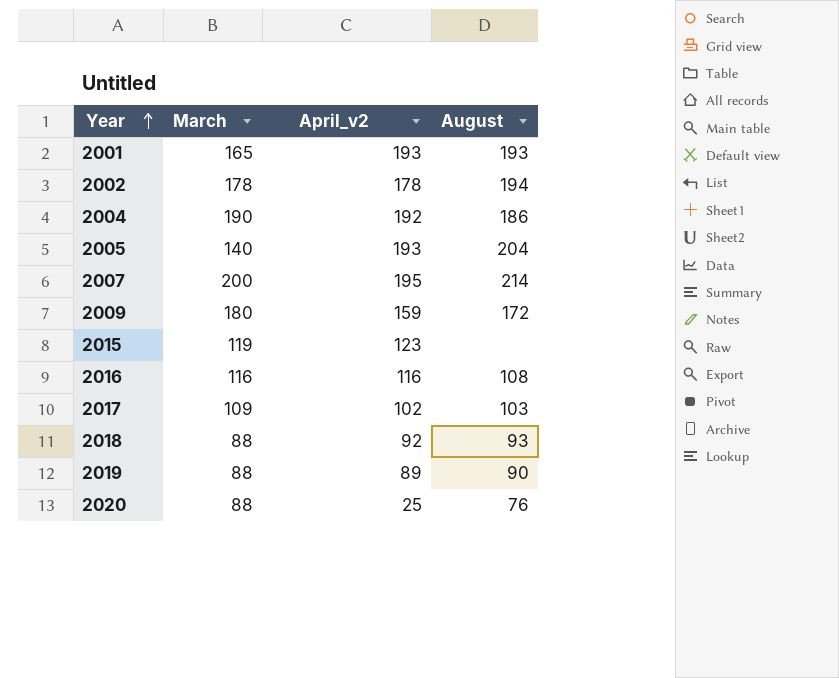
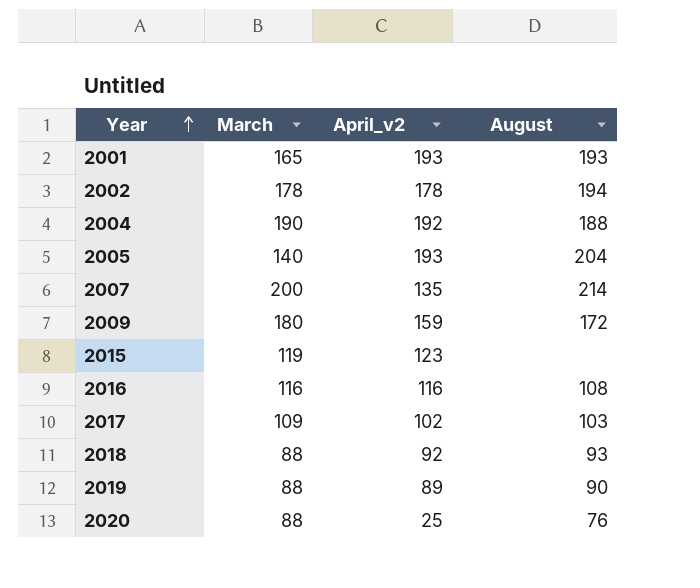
2004 | August: 186 -> 188
2007 | April_v2: 195 -> 135

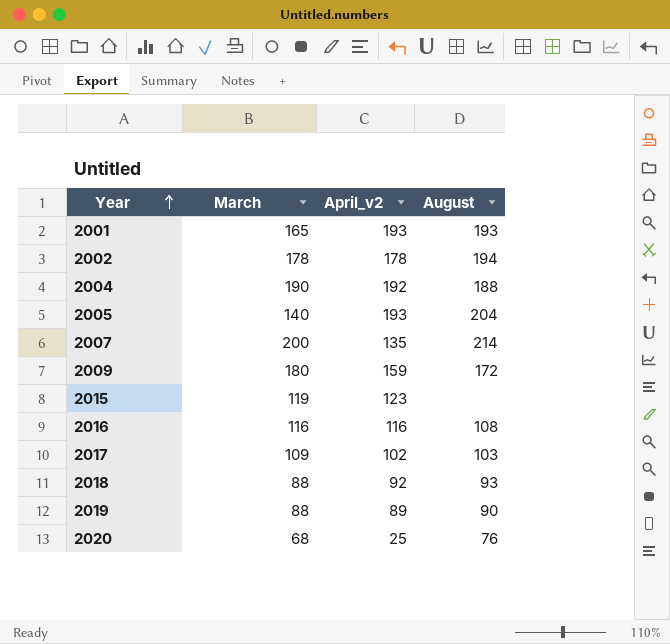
2020 | March: 88 -> 68

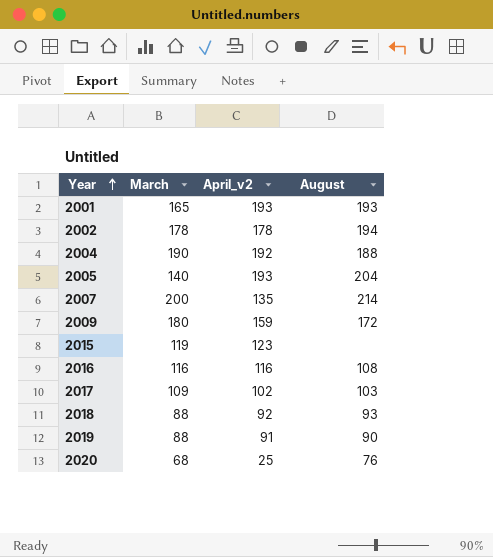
2019 | April_v2: 89 -> 91

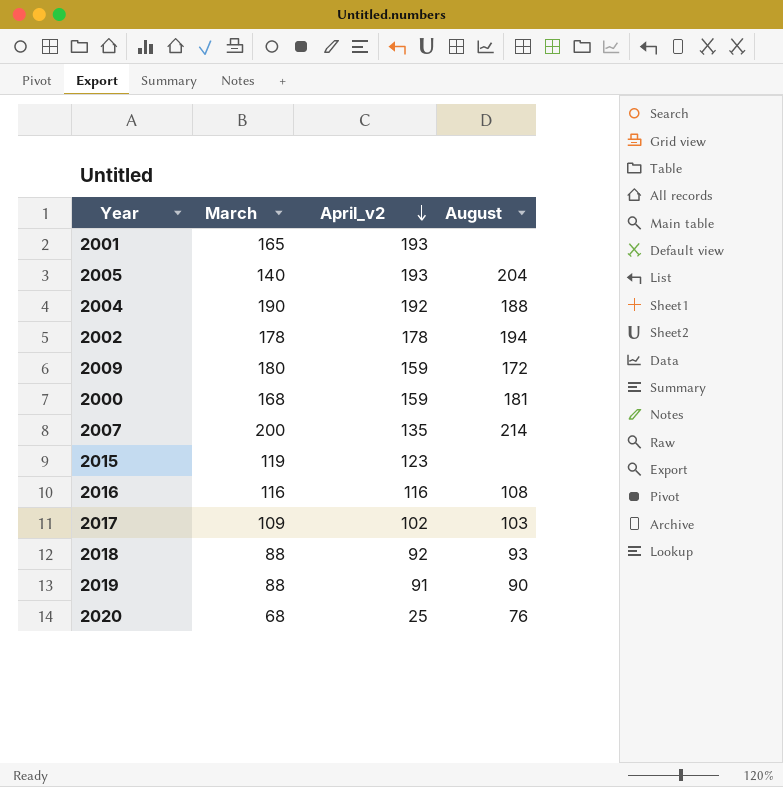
row order: Year ascending -> April_v2 descending
2001 | August: 193 -> none
row 2000: none -> 168 | 159 | 181

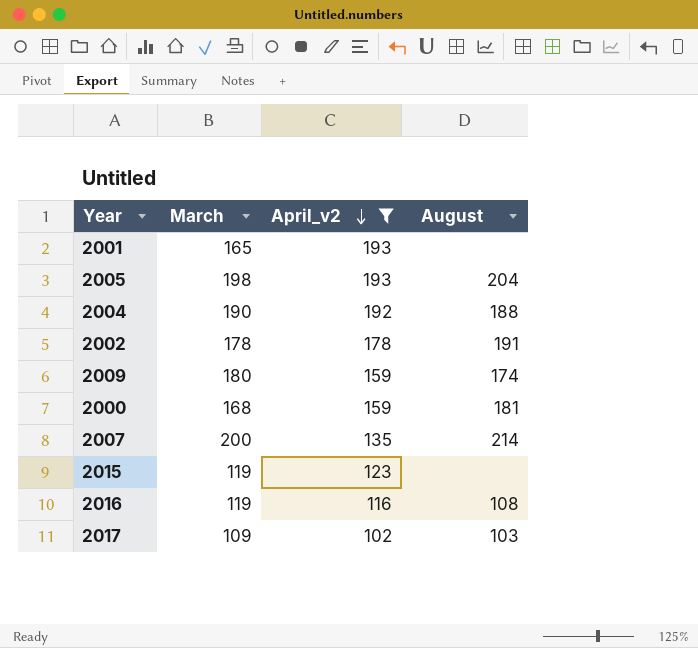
filter: none -> April_v2 >= 102
2005 | March: 140 -> 198
2002 | August: 194 -> 191
2009 | August: 172 -> 174
2016 | March: 116 -> 119

